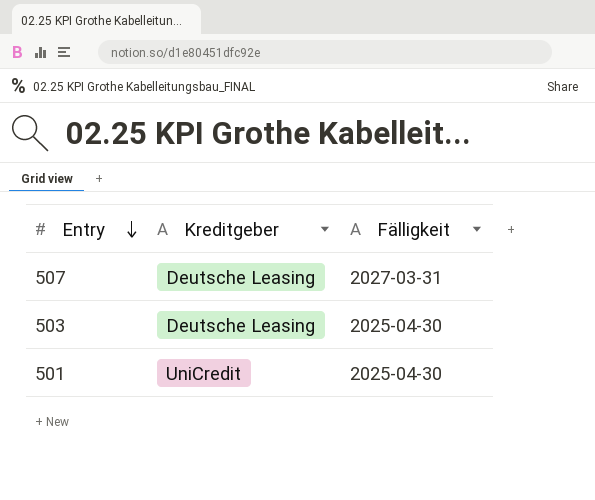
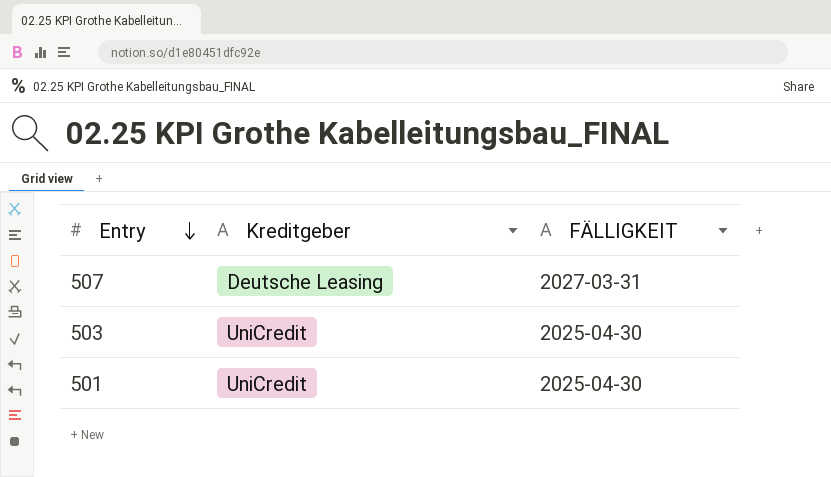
column name: Fälligkeit -> FÄLLIGKEIT
503 | Kreditgeber: Deutsche Leasing -> UniCredit

